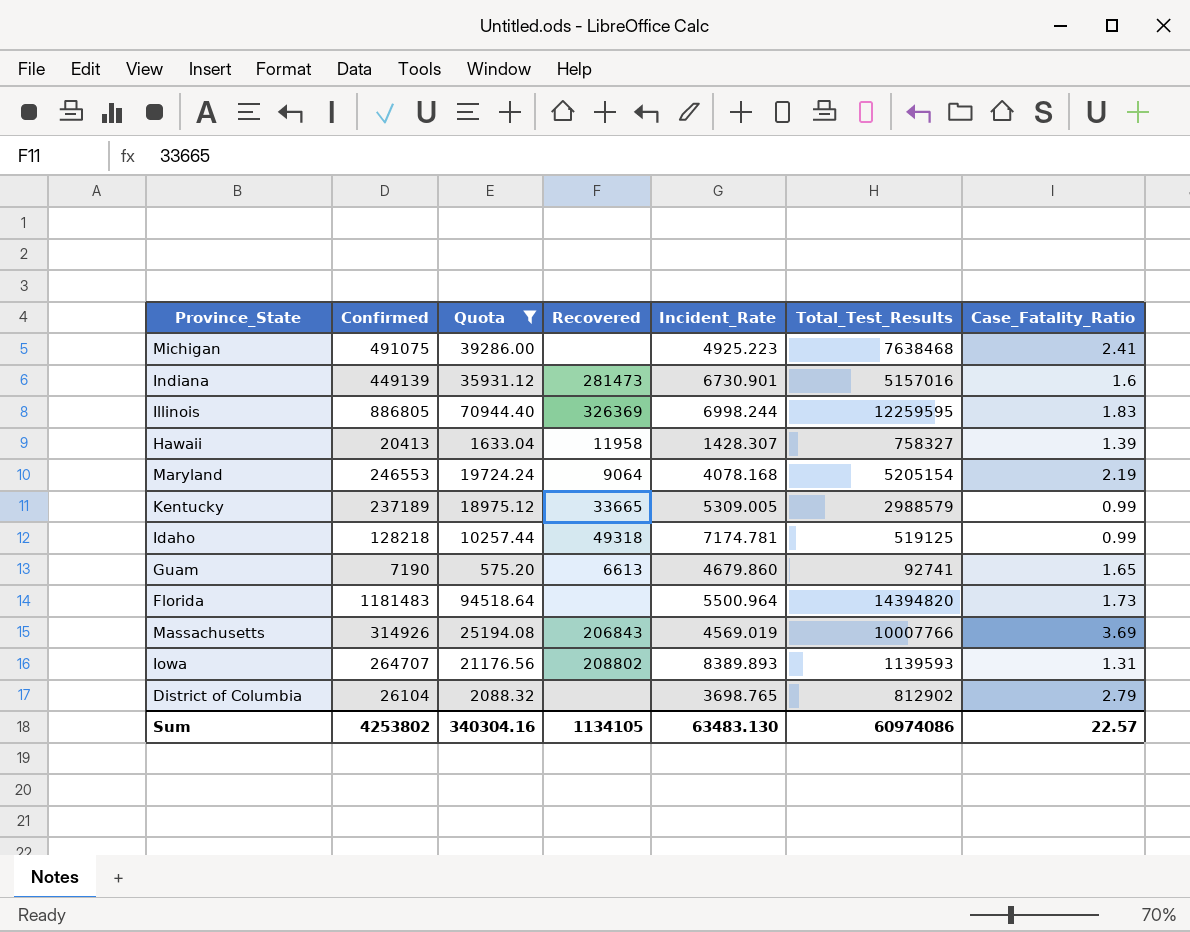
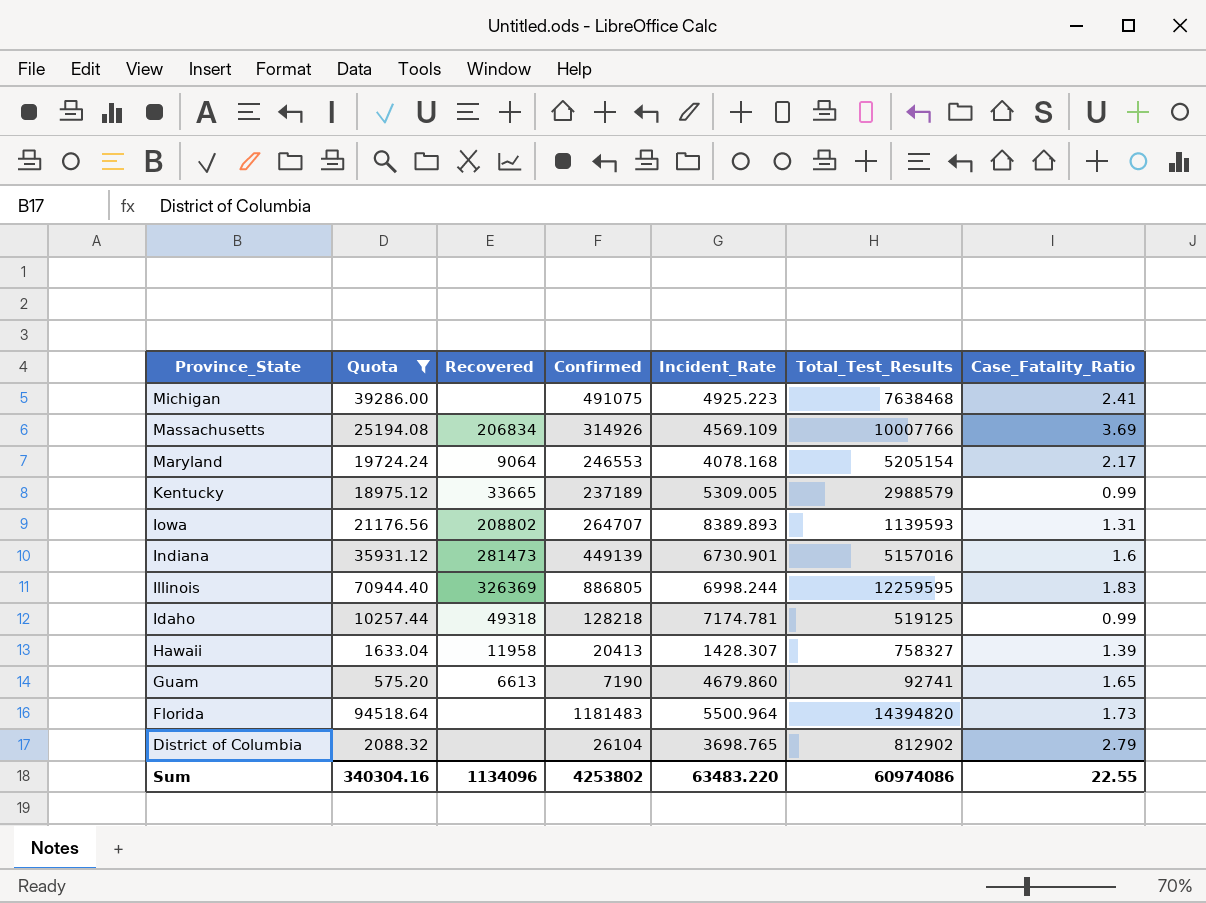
row order: none -> Province_State descending
column Confirmed | position: 2 -> 4
Massachusetts | Recovered: 206843 -> 206834
Massachusetts | Incident_Rate: 4569.019 -> 4569.109
Maryland | Case_Fatality_Ratio: 2.19 -> 2.17
Sum | Recovered: 1134105 -> 1134096
Sum | Incident_Rate: 63483.130 -> 63483.220
Sum | Case_Fatality_Ratio: 22.57 -> 22.55

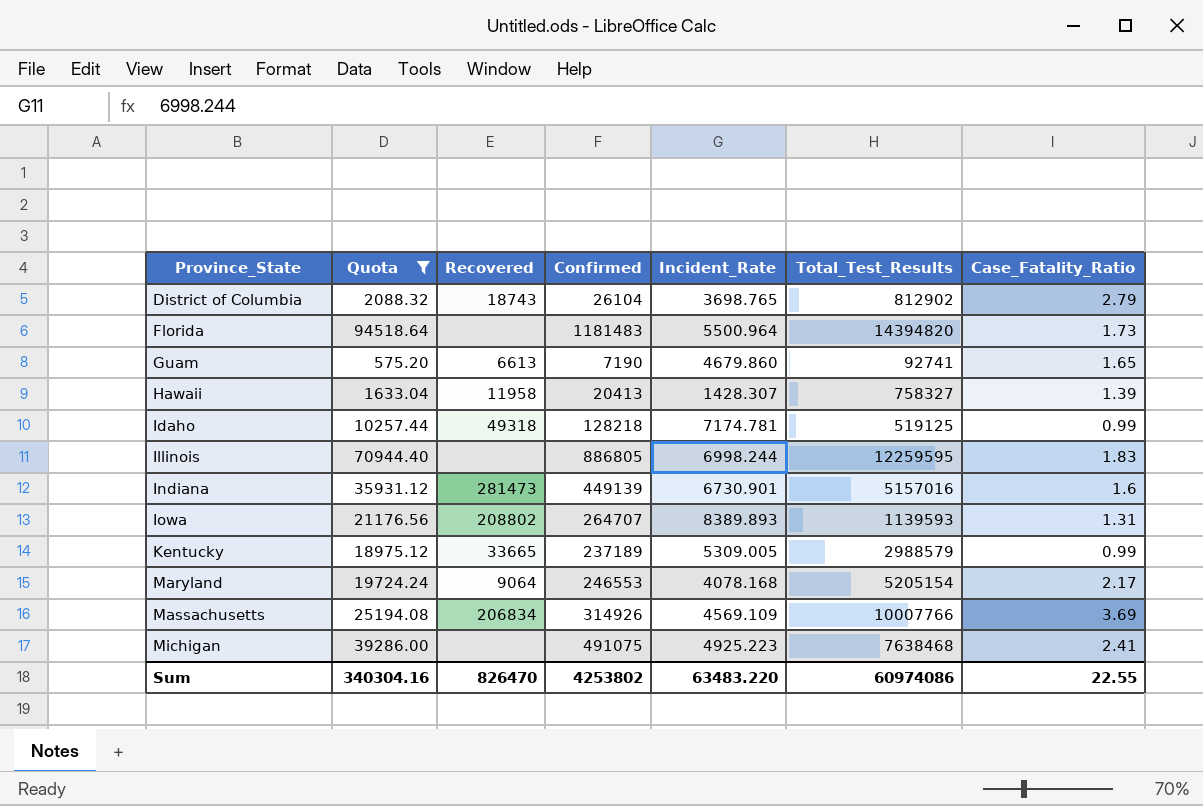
row order: Province_State descending -> Province_State ascending
District of Columbia | Recovered: none -> 18743
Illinois | Recovered: 326369 -> none
Sum | Recovered: 1134096 -> 826470

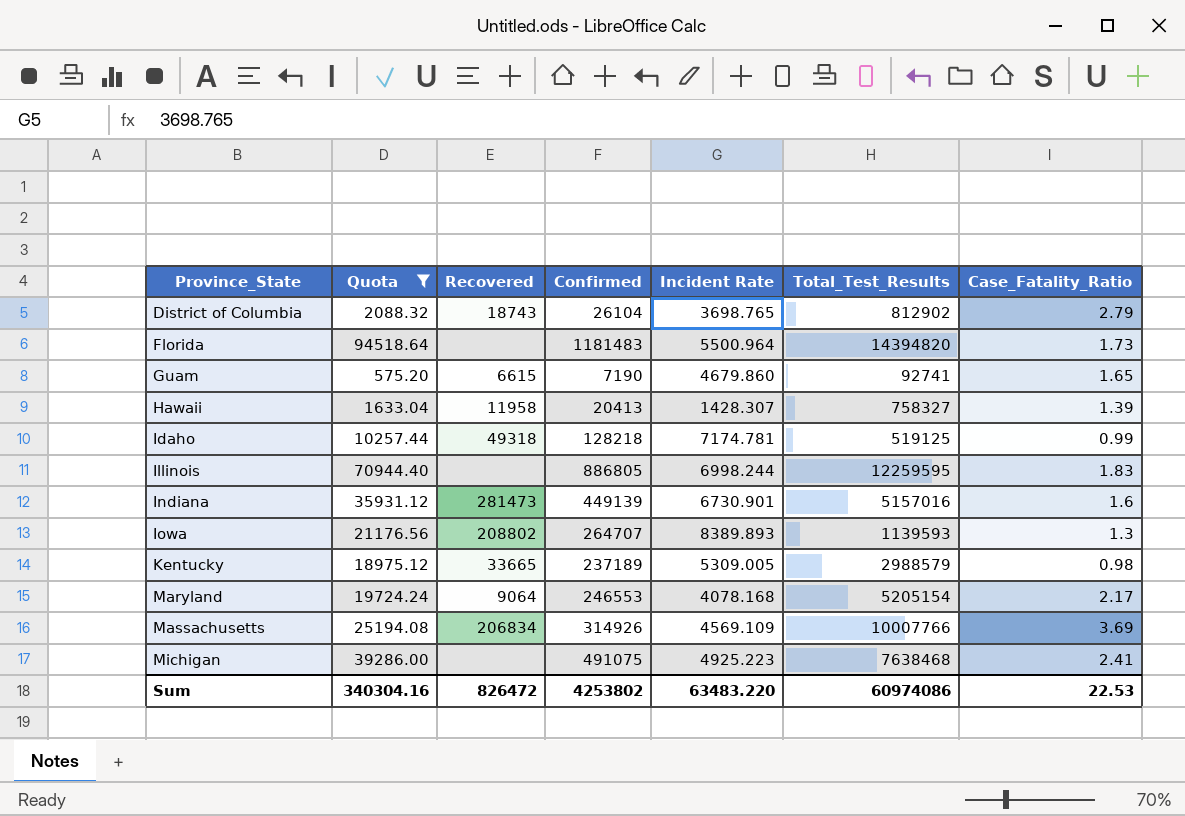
column name: Incident_Rate -> Incident Rate
Guam | Recovered: 6613 -> 6615
Iowa | Case_Fatality_Ratio: 1.31 -> 1.3
Kentucky | Case_Fatality_Ratio: 0.99 -> 0.98
Sum | Recovered: 826470 -> 826472
Sum | Case_Fatality_Ratio: 22.55 -> 22.53

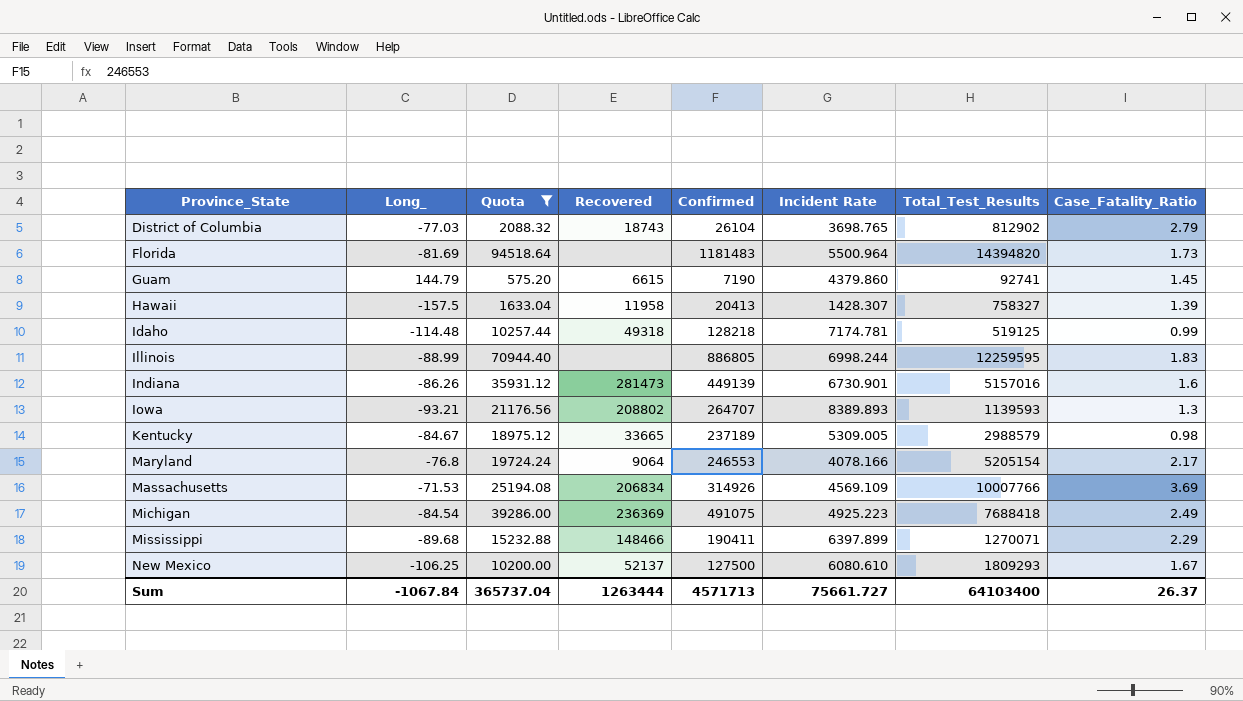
column Long_ | position: none -> 2
Guam | Incident Rate: 4679.860 -> 4379.860
Guam | Case_Fatality_Ratio: 1.65 -> 1.45
Maryland | Incident Rate: 4078.168 -> 4078.166
Michigan | Recovered: none -> 236369
Michigan | Total_Test_Results: 7638468 -> 7688418
Michigan | Case_Fatality_Ratio: 2.41 -> 2.49
row Mississippi: none -> -89.68 | 15232.88 | 148466 | 190411 | 6397.899 | 1270071 | 2.29
row New Mexico: none -> -106.25 | 10200.00 | 52137 | 127500 | 6080.610 | 1809293 | 1.67
Sum | Quota: 340304.16 -> 365737.04
Sum | Recovered: 826472 -> 1263444
Sum | Confirmed: 4253802 -> 4571713
Sum | Incident Rate: 63483.220 -> 75661.727
Sum | Total_Test_Results: 60974086 -> 64103400
Sum | Case_Fatality_Ratio: 22.53 -> 26.37

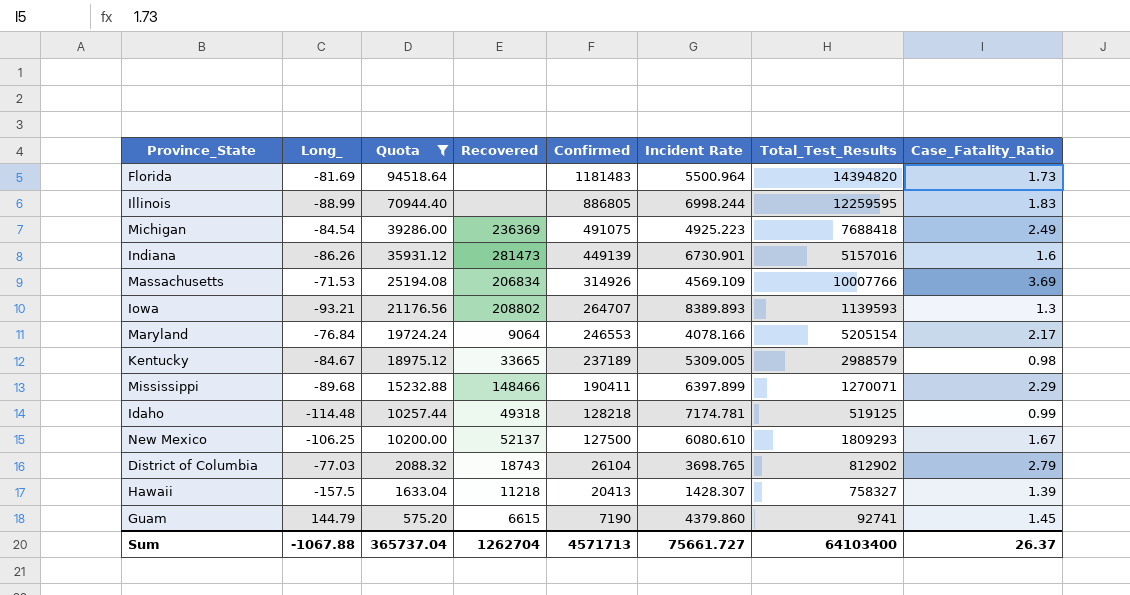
row order: Province_State ascending -> Quota descending
Maryland | Long_: -76.8 -> -76.84
Hawaii | Recovered: 11958 -> 11218
Sum | Long_: -1067.84 -> -1067.88
Sum | Recovered: 1263444 -> 1262704

